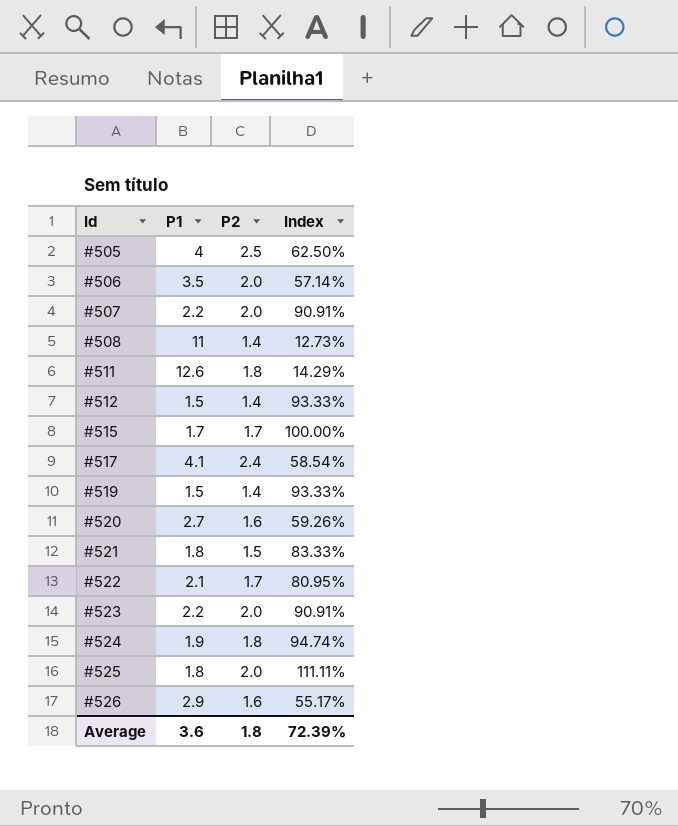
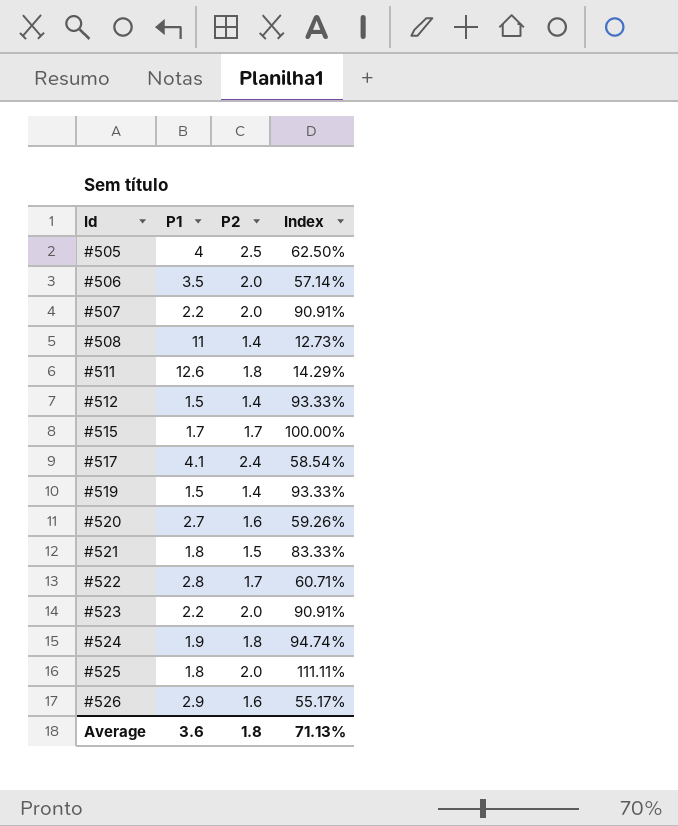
#522 | P1: 2.1 -> 2.8
#522 | Index: 80.95% -> 60.71%
Average | Index: 72.39% -> 71.13%

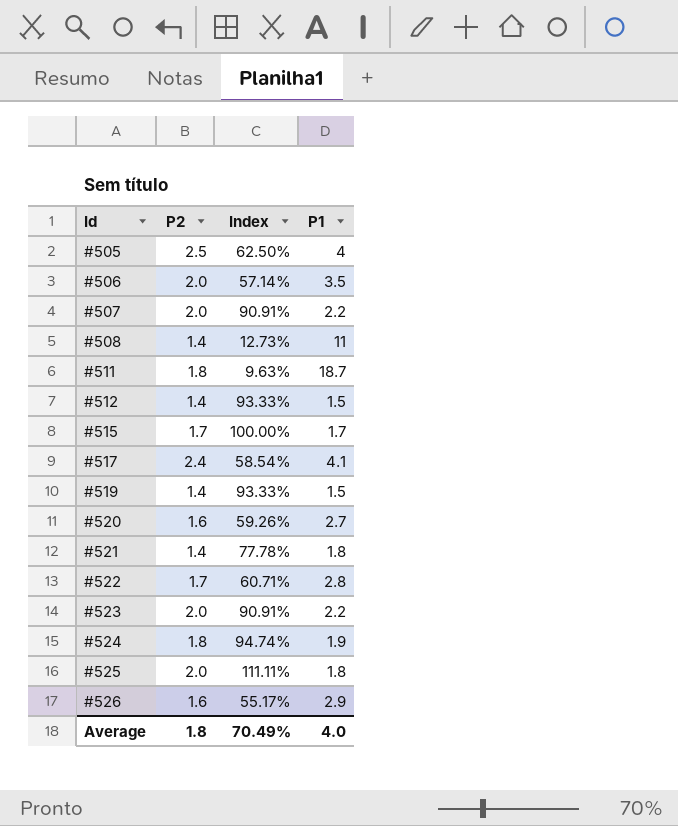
column P1 | position: 2 -> 4
#511 | Index: 14.29% -> 9.63%
#511 | P1: 12.6 -> 18.7
#521 | P2: 1.5 -> 1.4
#521 | Index: 83.33% -> 77.78%
Average | Index: 71.13% -> 70.49%
Average | P1: 3.6 -> 4.0

